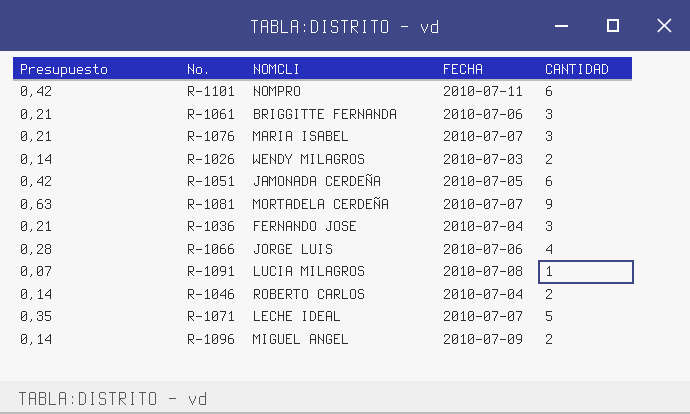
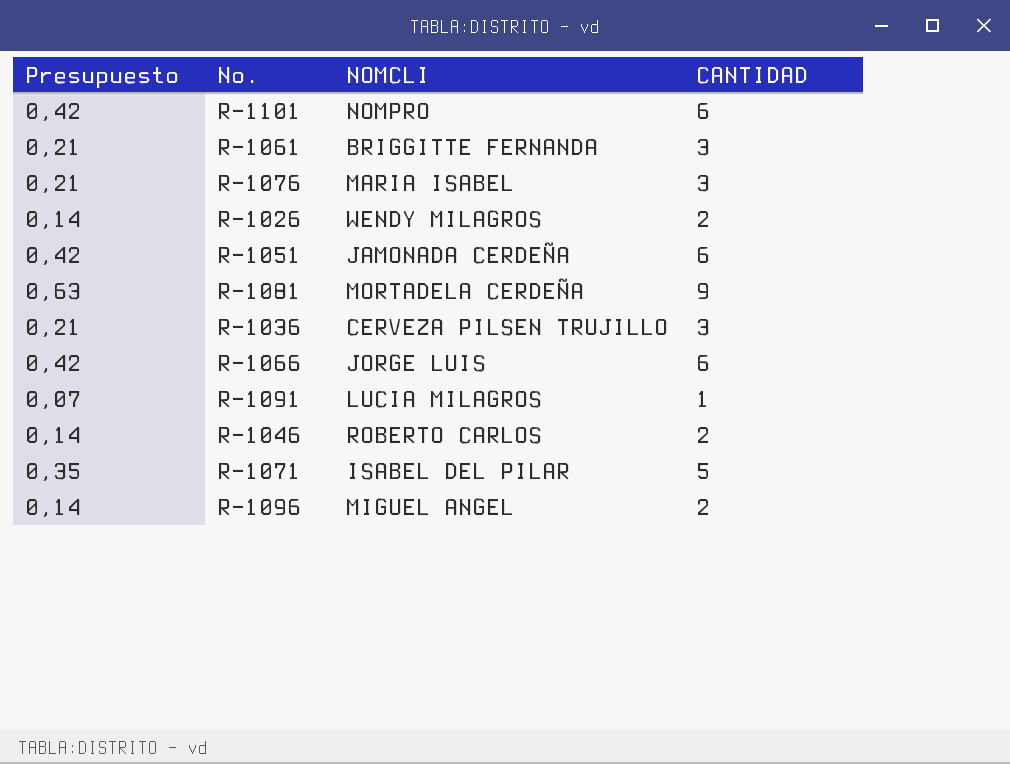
column FECHA | position: 4 -> none
R-1036 | NOMCLI: FERNANDO JOSE -> CERVEZA PILSEN TRUJILLO
R-1066 | Presupuesto: 0,28 -> 0,42
R-1066 | CANTIDAD: 4 -> 6
R-1071 | NOMCLI: LECHE IDEAL -> ISABEL DEL PILAR

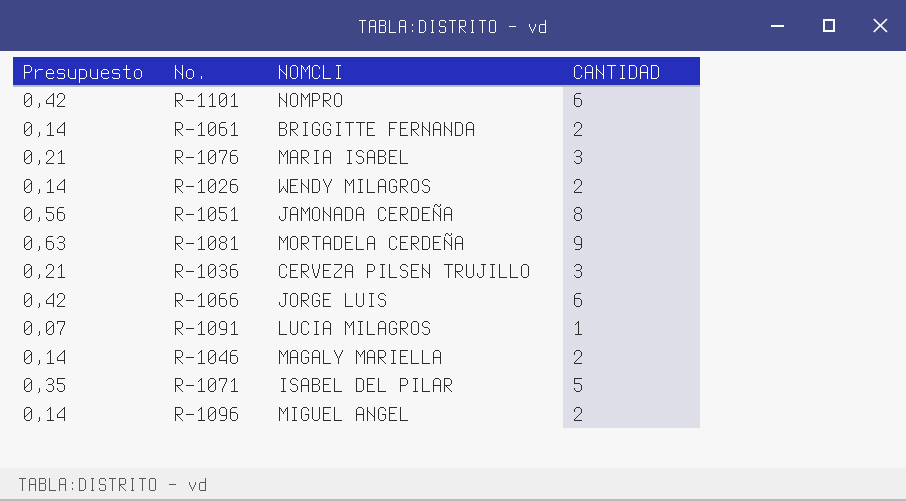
R-1061 | Presupuesto: 0,21 -> 0,14
R-1061 | CANTIDAD: 3 -> 2
R-1051 | Presupuesto: 0,42 -> 0,56
R-1051 | CANTIDAD: 6 -> 8
R-1046 | NOMCLI: ROBERTO CARLOS -> MAGALY MARIELLA

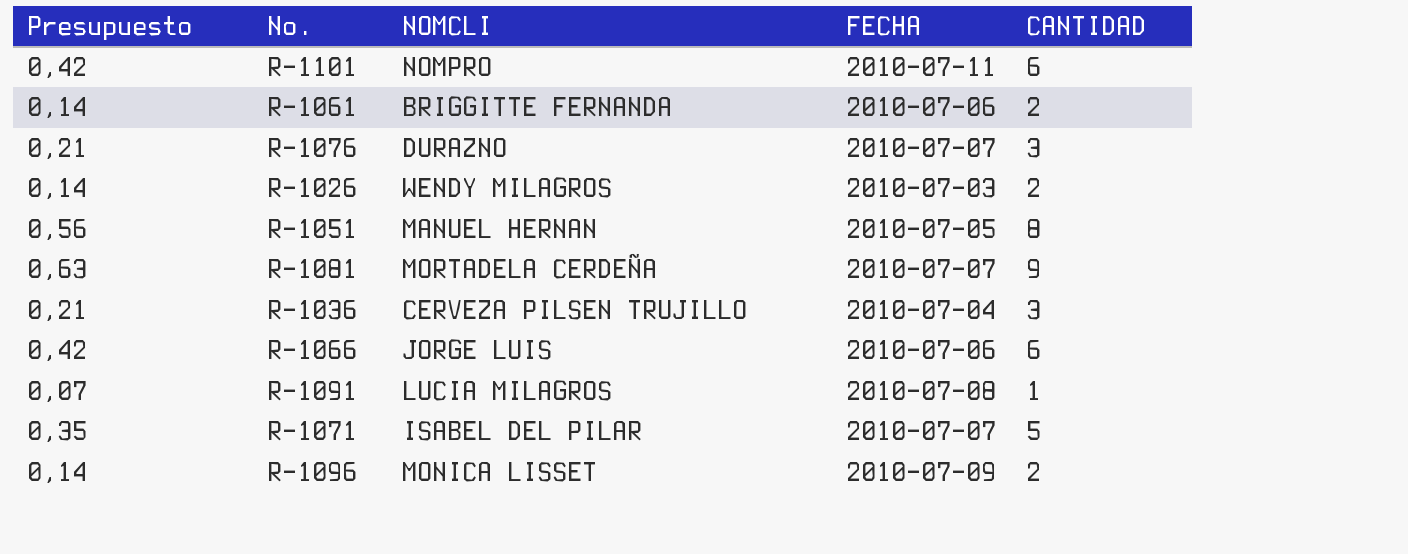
column FECHA | position: none -> 4
row R-1046: 0,14 | MAGALY MARIELLA | 2 -> none
R-1076 | NOMCLI: MARIA ISABEL -> DURAZNO
R-1051 | NOMCLI: JAMONADA CERDEÑA -> MANUEL HERNAN
R-1096 | NOMCLI: MIGUEL ANGEL -> MONICA LISSET

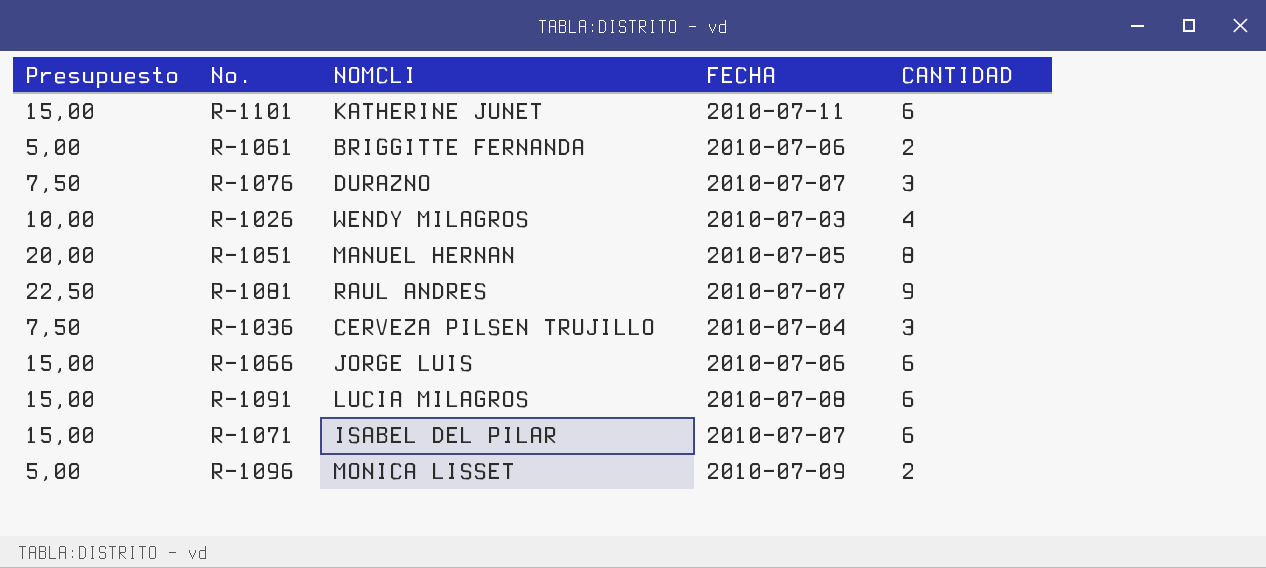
column Presupuesto | formula: [CANTIDAD] * 0,07 -> [CANTIDAD] * 2,5
R-1101 | NOMCLI: NOMPRO -> KATHERINE JUNET
R-1026 | CANTIDAD: 2 -> 4
R-1081 | NOMCLI: MORTADELA CERDEÑA -> RAUL ANDRES
R-1091 | CANTIDAD: 1 -> 6
R-1071 | CANTIDAD: 5 -> 6

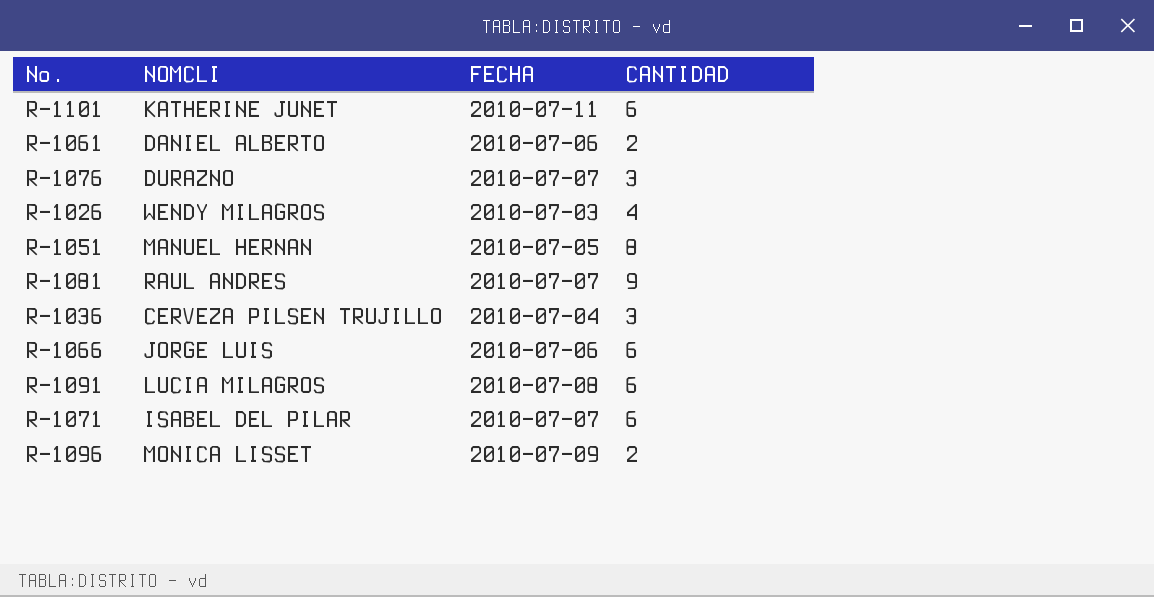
column Presupuesto | formula: [CANTIDAD] * 2,5 -> none
R-1061 | NOMCLI: BRIGGITTE FERNANDA -> DANIEL ALBERTO

